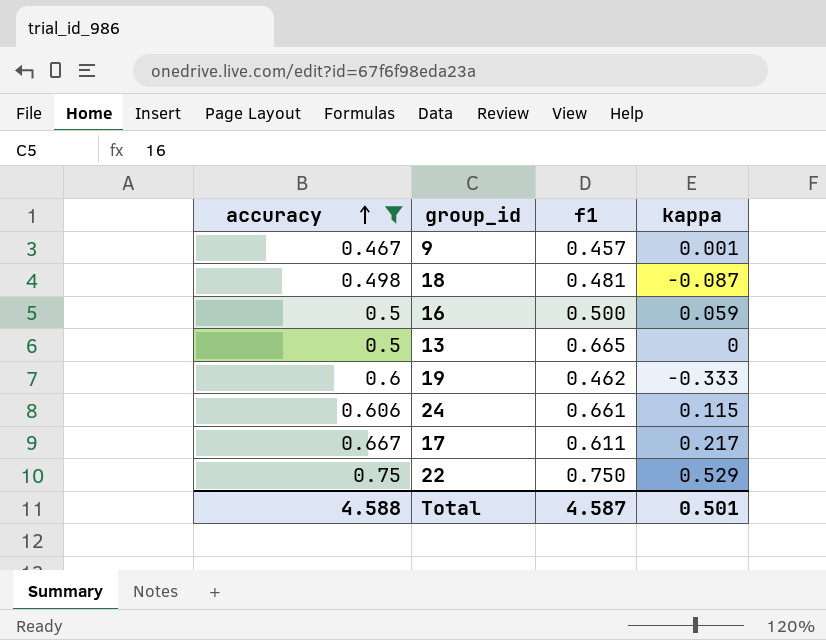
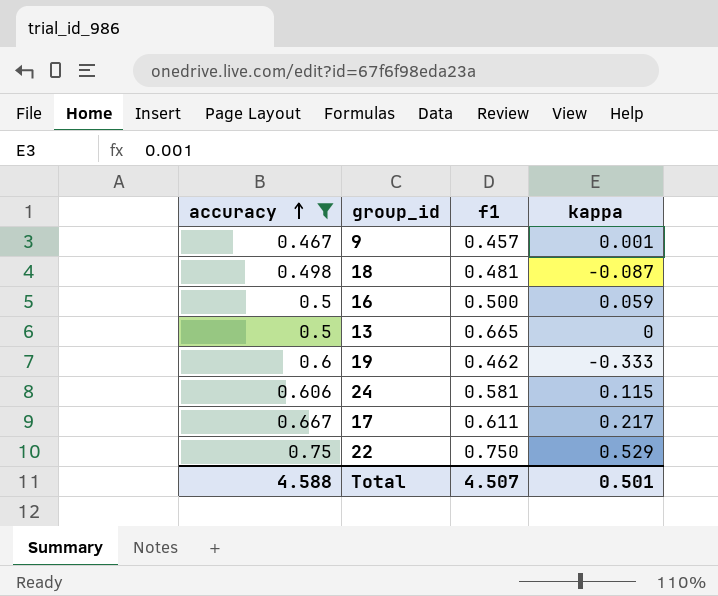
24 | f1: 0.661 -> 0.581
Total | f1: 4.587 -> 4.507

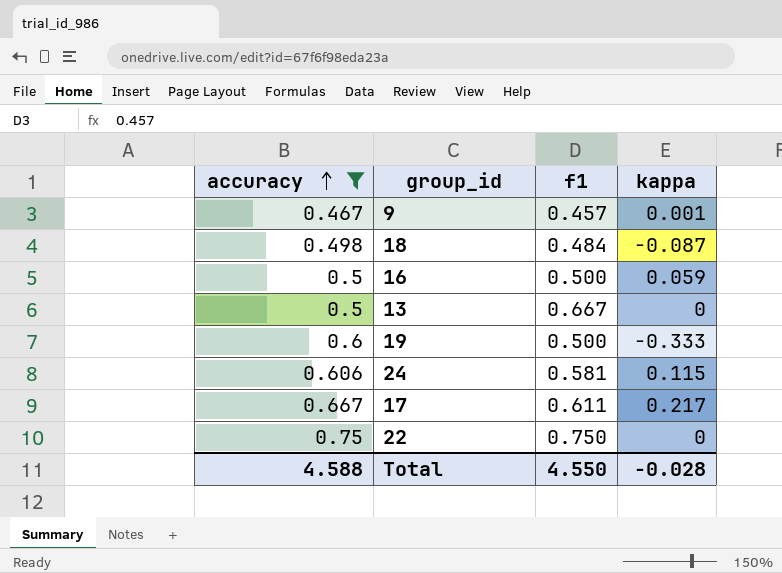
18 | f1: 0.481 -> 0.484
13 | f1: 0.665 -> 0.667
19 | f1: 0.462 -> 0.500
22 | kappa: 0.529 -> 0
Total | f1: 4.507 -> 4.550
Total | kappa: 0.501 -> -0.028

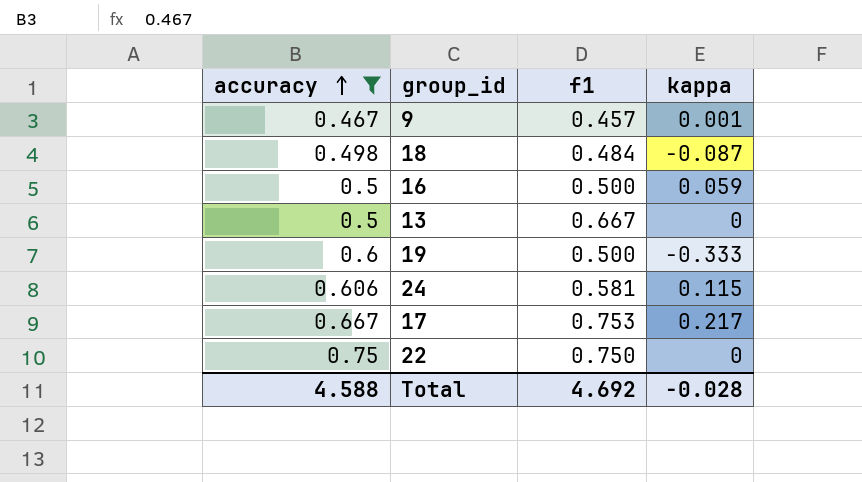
17 | f1: 0.611 -> 0.753
Total | f1: 4.550 -> 4.692

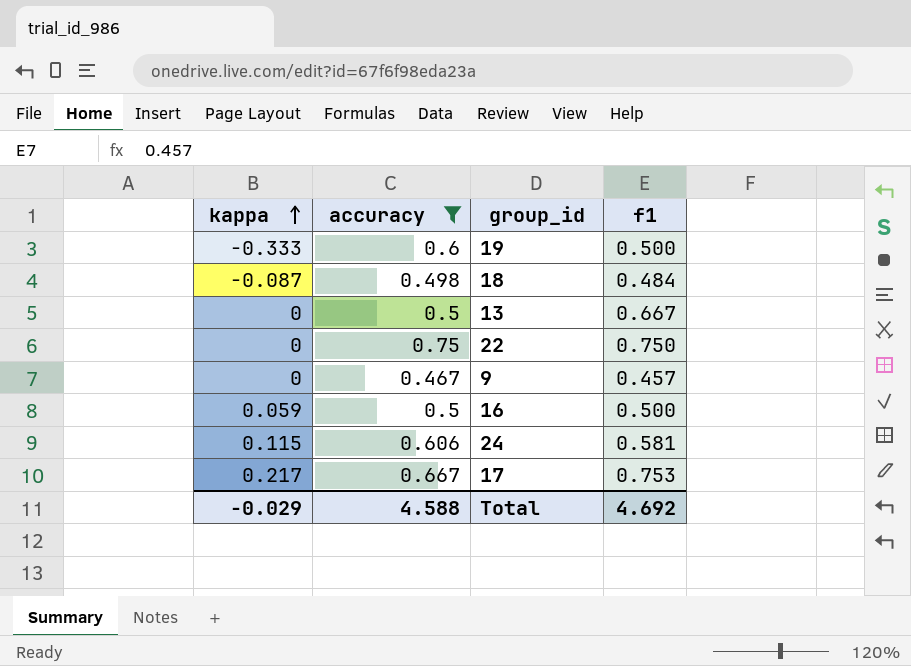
row order: accuracy ascending -> kappa ascending
column kappa | position: 4 -> 1
9 | kappa: 0.001 -> 0
Total | kappa: -0.028 -> -0.029

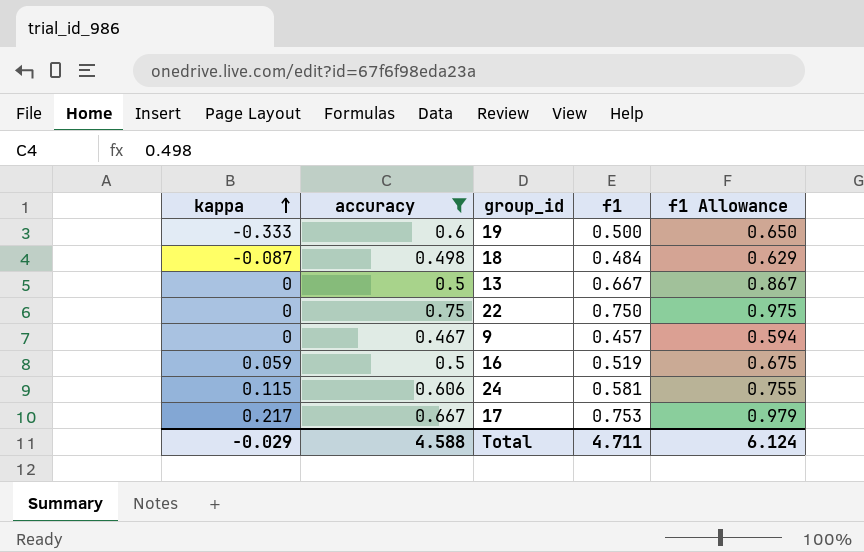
column f1 Allowance | formula: none -> [f1] * 1.3
16 | f1: 0.500 -> 0.519
Total | f1: 4.692 -> 4.711

